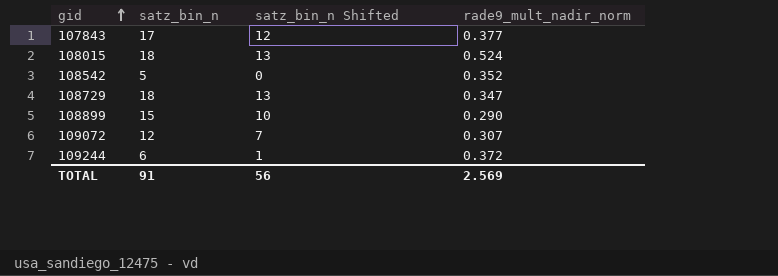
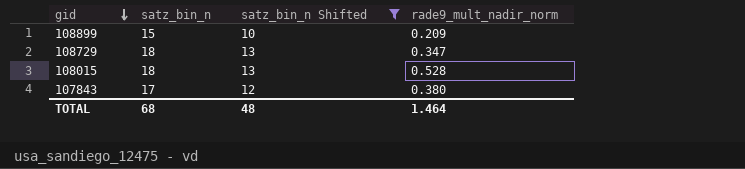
filter: none -> satz_bin_n Shifted >= 10
row order: gid ascending -> gid descending
108899 | rade9_mult_nadir_norm: 0.290 -> 0.209
108015 | rade9_mult_nadir_norm: 0.524 -> 0.528
107843 | rade9_mult_nadir_norm: 0.377 -> 0.380
TOTAL | satz_bin_n: 91 -> 68
TOTAL | satz_bin_n Shifted: 56 -> 48
TOTAL | rade9_mult_nadir_norm: 2.569 -> 1.464

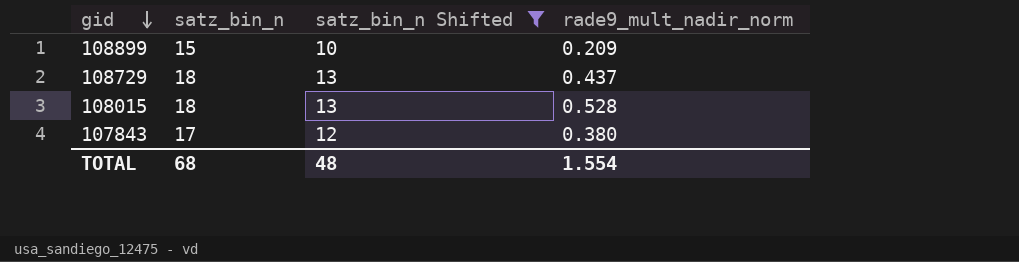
108729 | rade9_mult_nadir_norm: 0.347 -> 0.437
TOTAL | rade9_mult_nadir_norm: 1.464 -> 1.554

